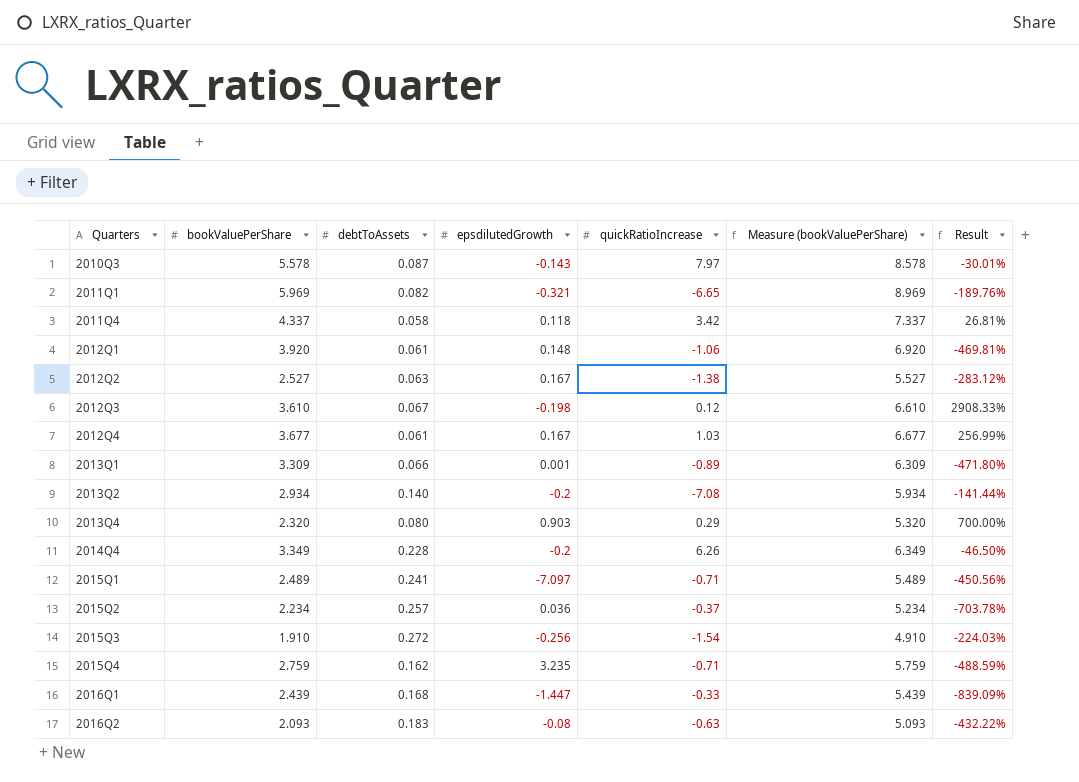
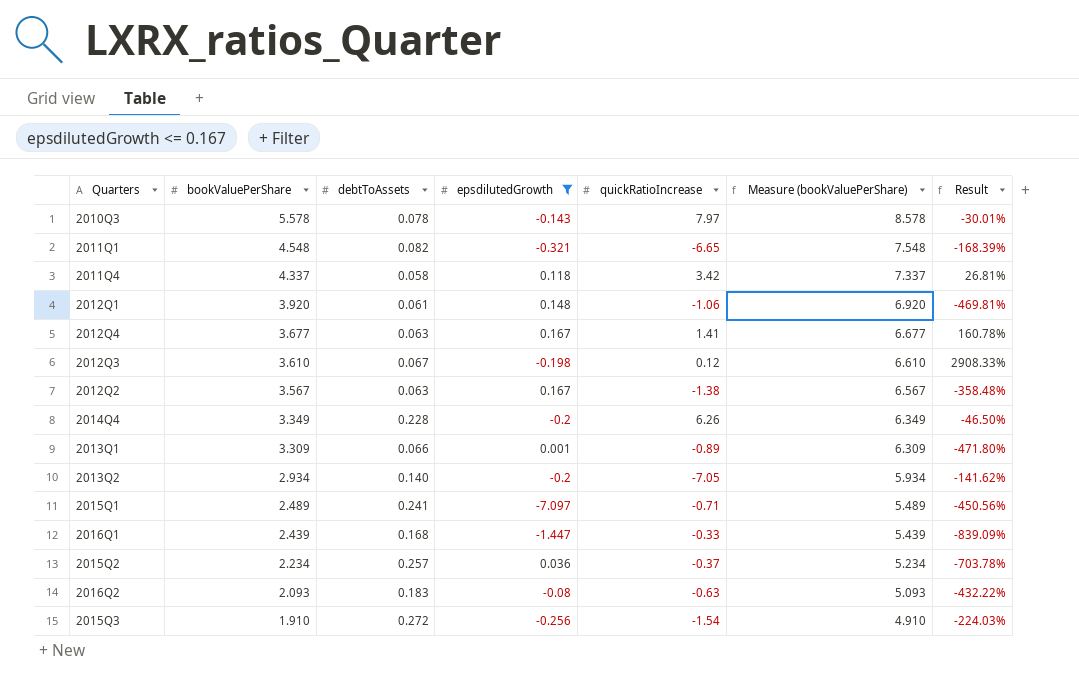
filter: none -> epsdilutedGrowth <= 0.167
row order: Quarters ascending -> bookValuePerShare descending
2010Q3 | debtToAssets: 0.087 -> 0.078
2011Q1 | bookValuePerShare: 5.969 -> 4.548
2011Q1 | Measure (bookValuePerShare): 8.969 -> 7.548
2011Q1 | Result: -189.76% -> -168.39%
2012Q4 | debtToAssets: 0.061 -> 0.063
2012Q4 | quickRatioIncrease: 1.03 -> 1.41
2012Q4 | Result: 256.99% -> 160.78%
2012Q2 | bookValuePerShare: 2.527 -> 3.567
2012Q2 | Measure (bookValuePerShare): 5.527 -> 6.567
2012Q2 | Result: -283.12% -> -358.48%
2013Q2 | quickRatioIncrease: -7.08 -> -7.05
2013Q2 | Result: -141.44% -> -141.62%

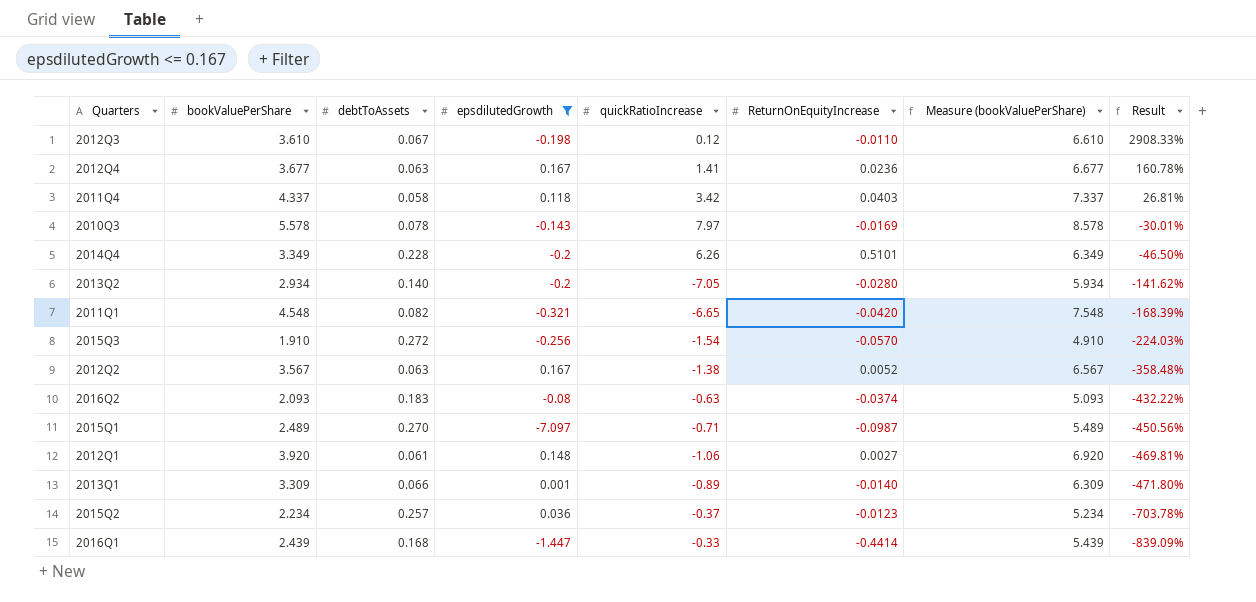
row order: bookValuePerShare descending -> Result descending
column ReturnOnEquityIncrease | position: none -> 6
2015Q1 | debtToAssets: 0.241 -> 0.270

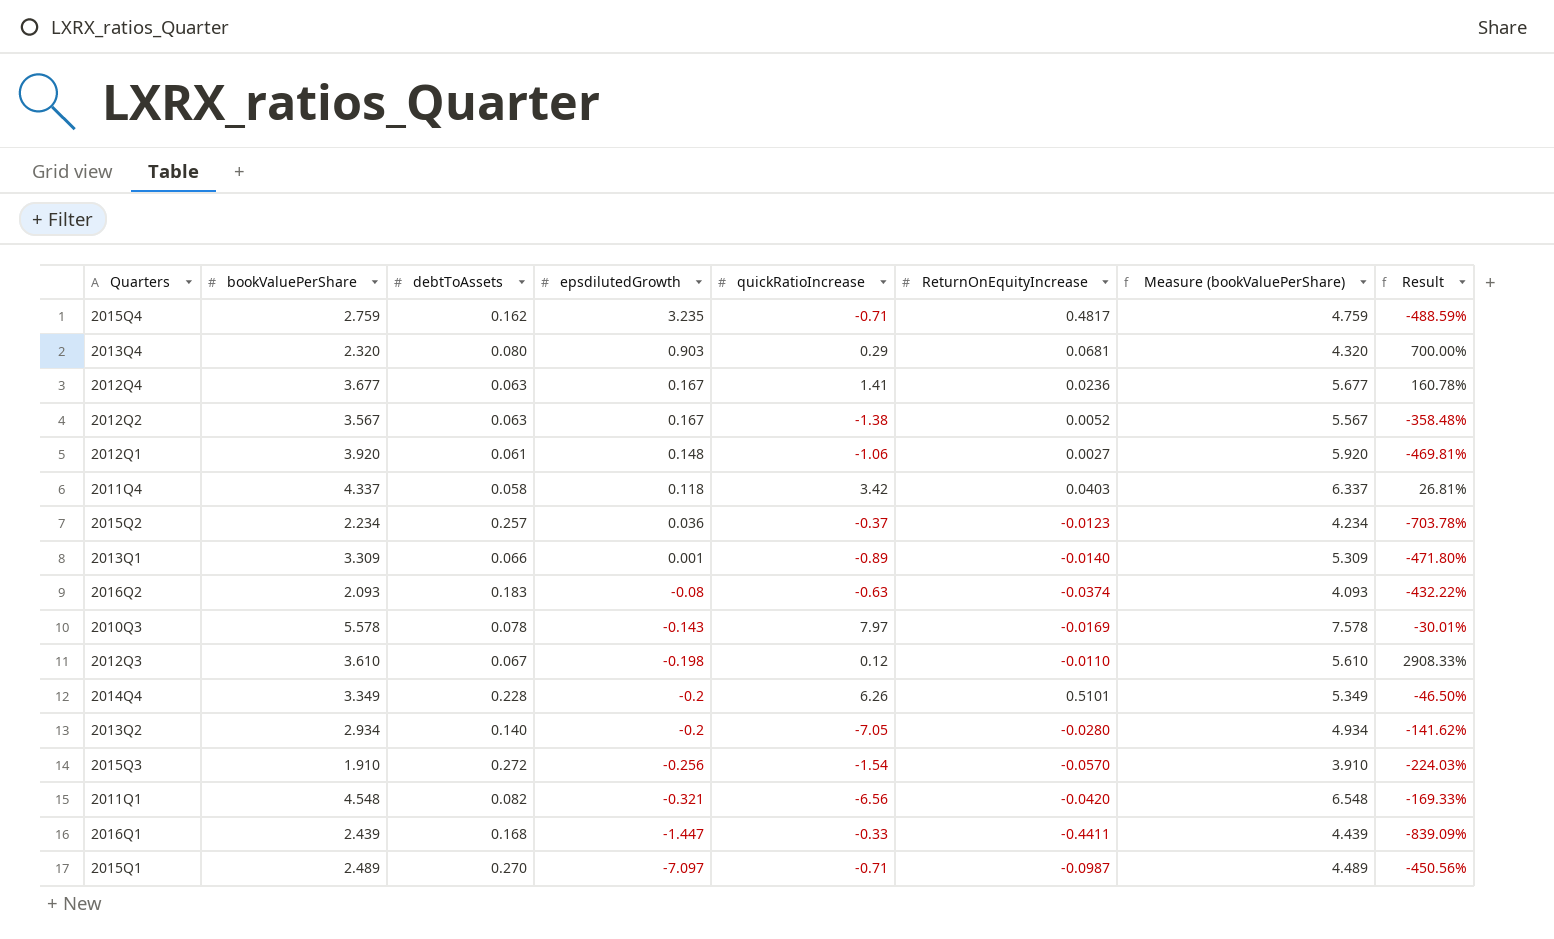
filter: epsdilutedGrowth <= 0.167 -> none
row order: Result descending -> epsdilutedGrowth descending
column Measure (bookValuePerShare) | formula: [bookValuePerShare] + 3 -> [bookValuePerShare] + 2
2011Q1 | quickRatioIncrease: -6.65 -> -6.56
2011Q1 | Result: -168.39% -> -169.33%
2016Q1 | ReturnOnEquityIncrease: -0.4414 -> -0.4411

